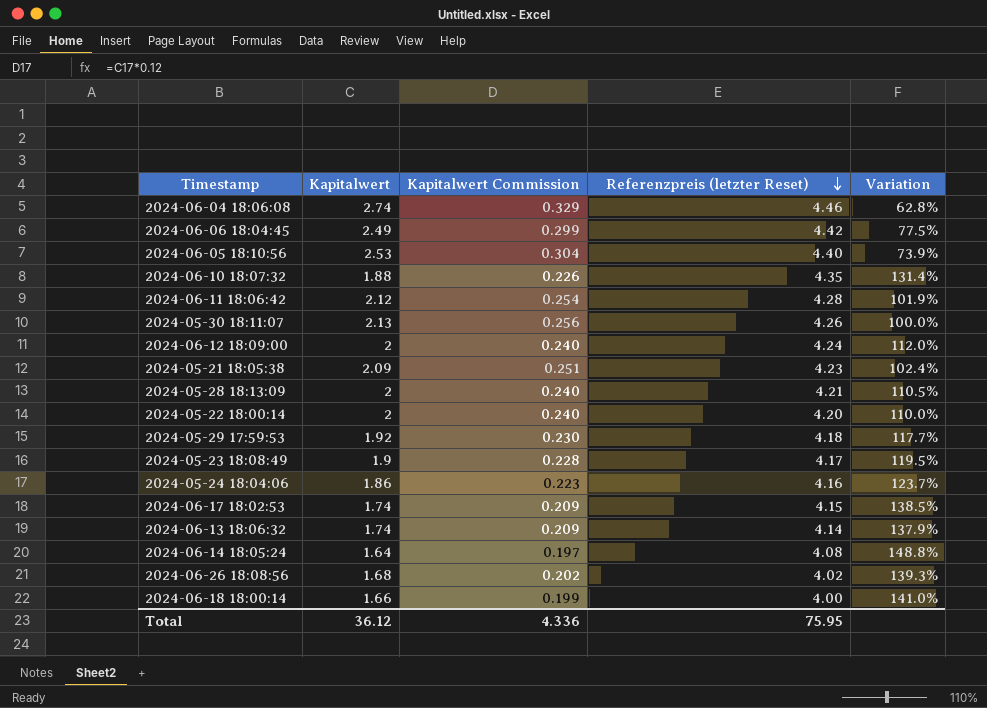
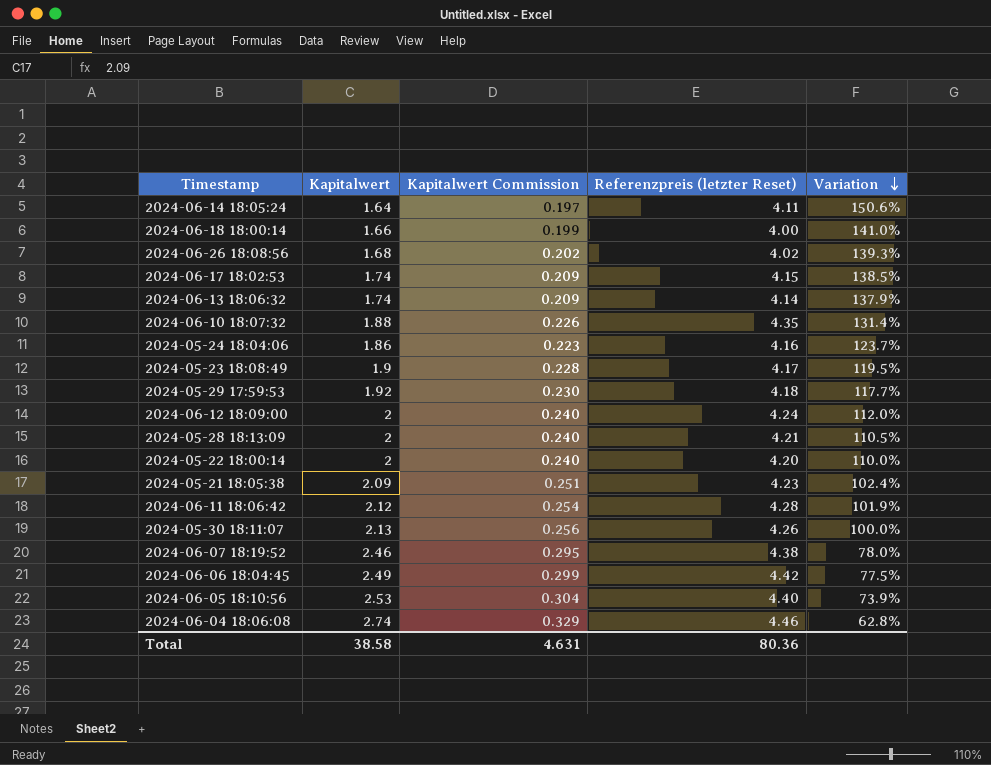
row order: Referenzpreis (letzter Reset) descending -> Variation descending
2024-06-14 18:05:24 | Referenzpreis (letzter Reset): 4.08 -> 4.11
2024-06-14 18:05:24 | Variation: 148.8% -> 150.6%
row 2024-06-07 18:19:52: none -> 2.46 | 0.295 | 4.38 | 78.0%
Total | Kapitalwert: 36.12 -> 38.58
Total | Kapitalwert Commission: 4.336 -> 4.631
Total | Referenzpreis (letzter Reset): 75.95 -> 80.36

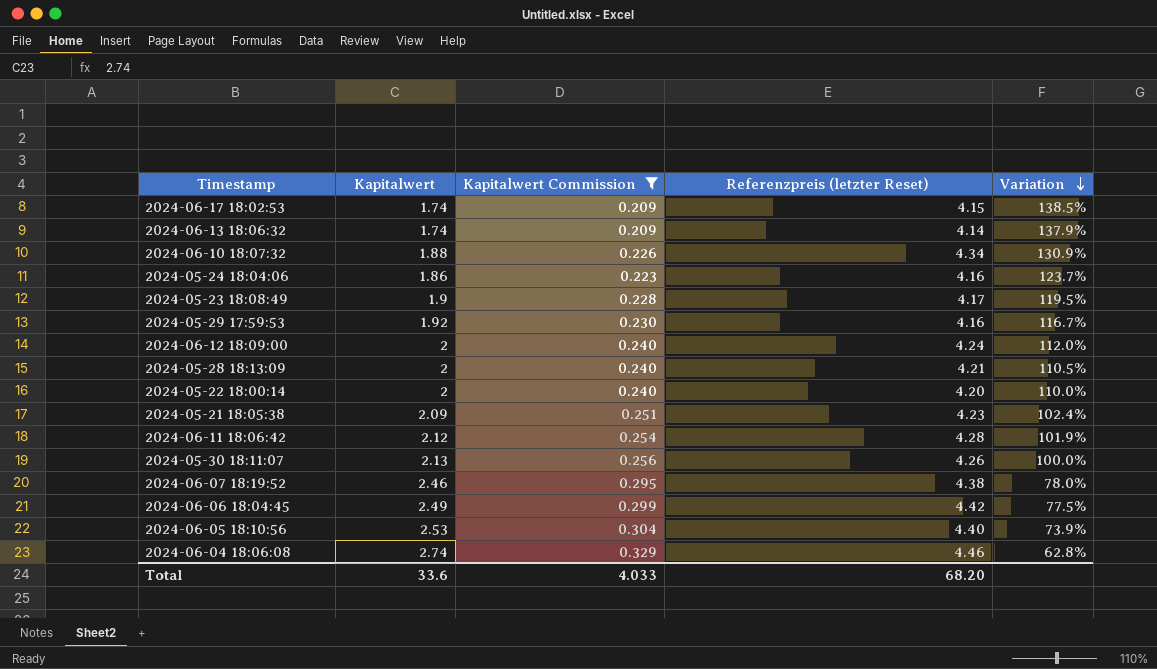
filter: none -> Kapitalwert Commission >= 0.209
2024-06-10 18:07:32 | Referenzpreis (letzter Reset): 4.35 -> 4.34
2024-06-10 18:07:32 | Variation: 131.4% -> 130.9%
2024-05-29 17:59:53 | Referenzpreis (letzter Reset): 4.18 -> 4.16
2024-05-29 17:59:53 | Variation: 117.7% -> 116.7%
Total | Kapitalwert: 38.58 -> 33.6
Total | Kapitalwert Commission: 4.631 -> 4.033
Total | Referenzpreis (letzter Reset): 80.36 -> 68.20

